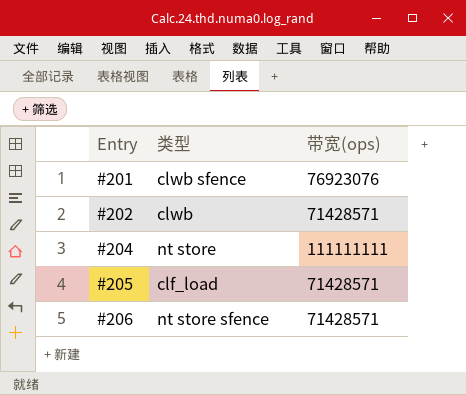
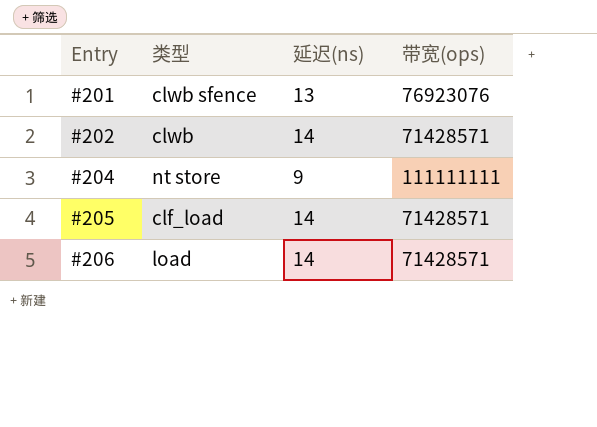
column 延迟(ns) | position: none -> 3
#206 | 类型: nt store sfence -> load

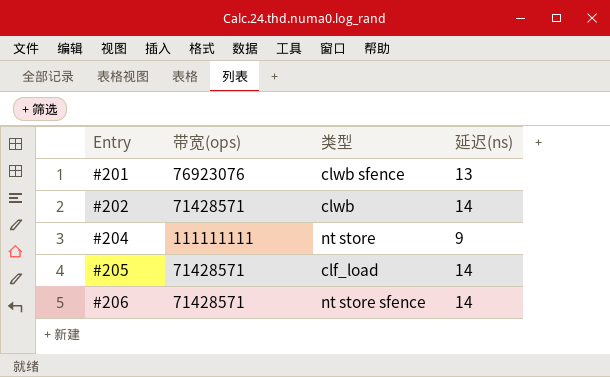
column 带宽(ops) | position: 4 -> 2
#206 | 类型: load -> nt store sfence

